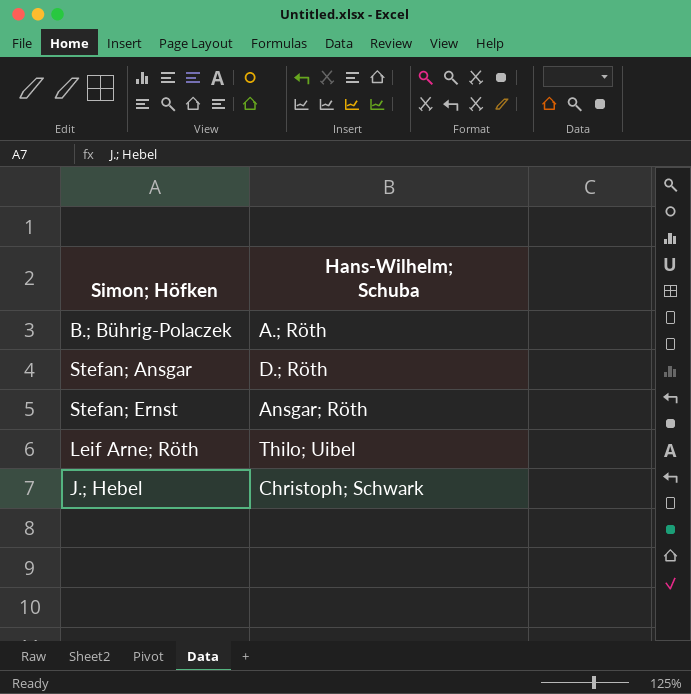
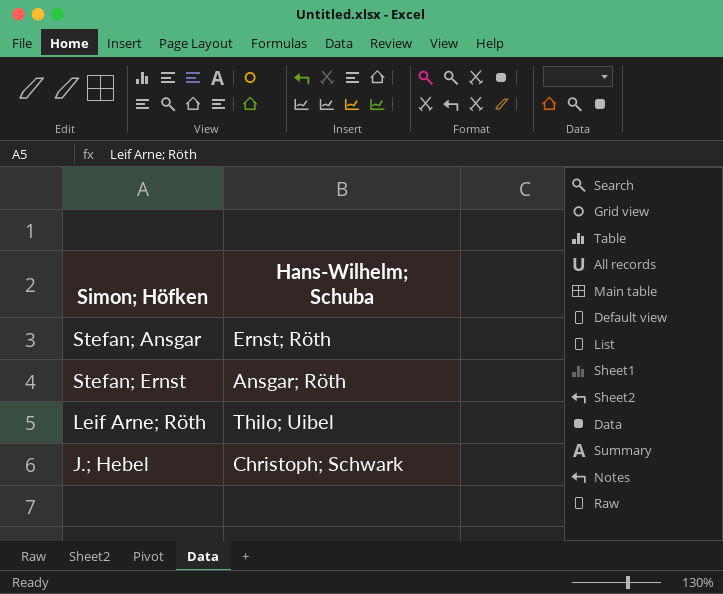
row B.; Bührig-Polaczek: A.; Röth -> none
Stefan; Ansgar | Hans-Wilhelm; Schuba: D.; Röth -> Ernst; Röth

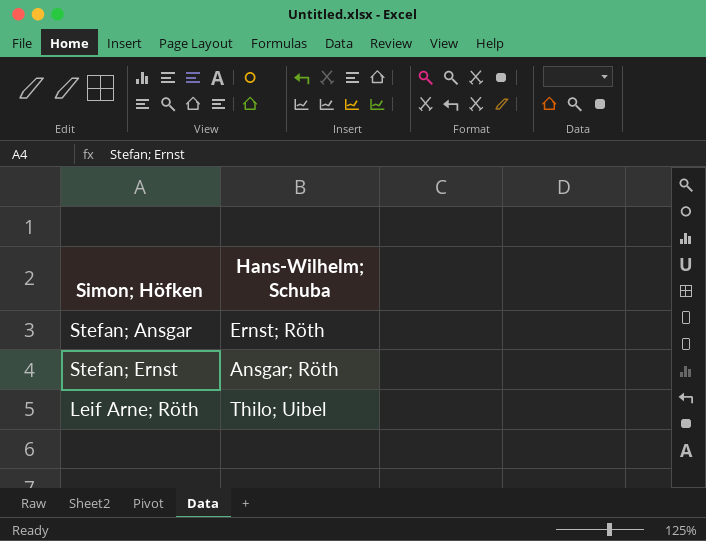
row J.; Hebel: Christoph; Schwark -> none

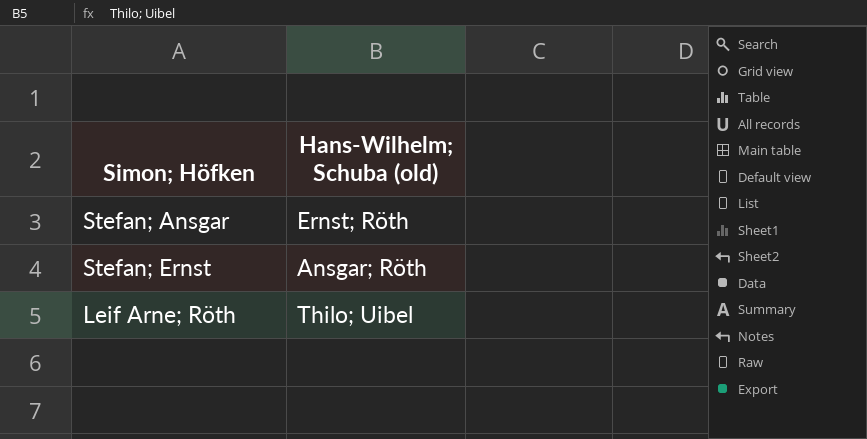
column name: Hans-Wilhelm; Schuba -> Hans-Wilhelm; Schuba (old)

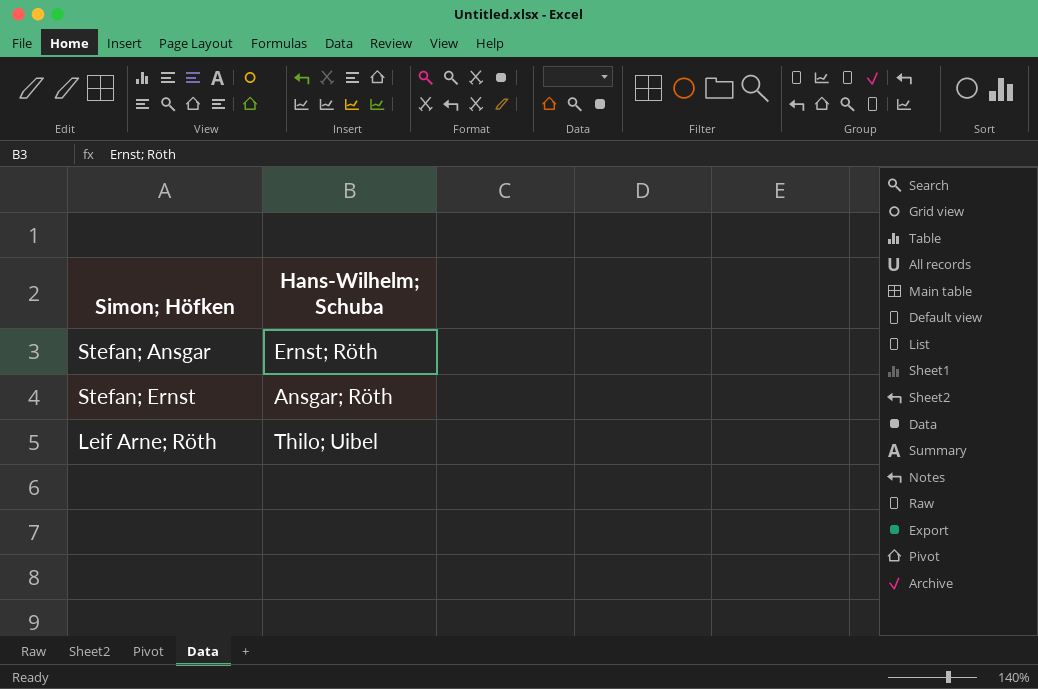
column name: Hans-Wilhelm; Schuba (old) -> Hans-Wilhelm; Schuba

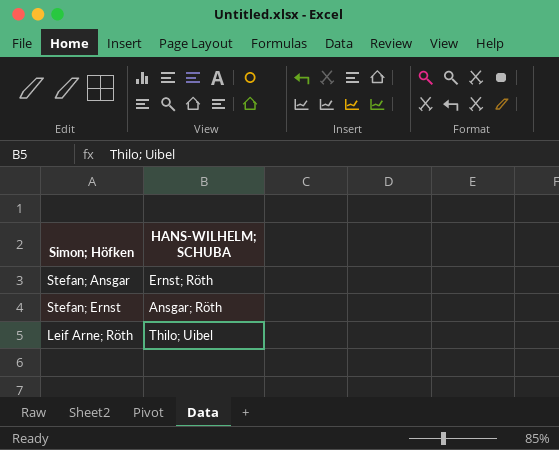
column name: Hans-Wilhelm; Schuba -> HANS-WILHELM; SCHUBA

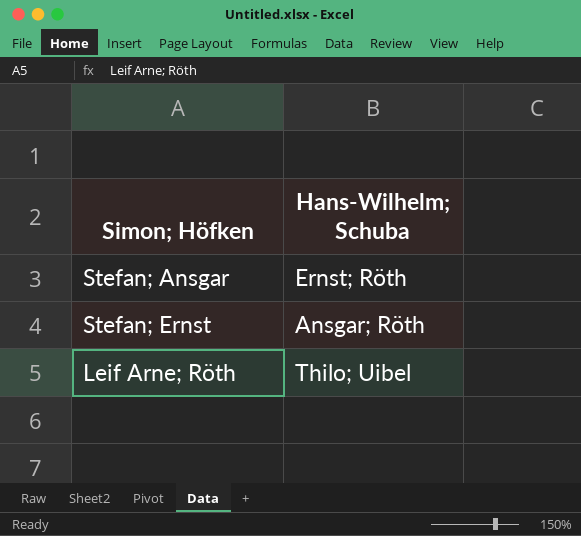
column name: HANS-WILHELM; SCHUBA -> Hans-Wilhelm; Schuba

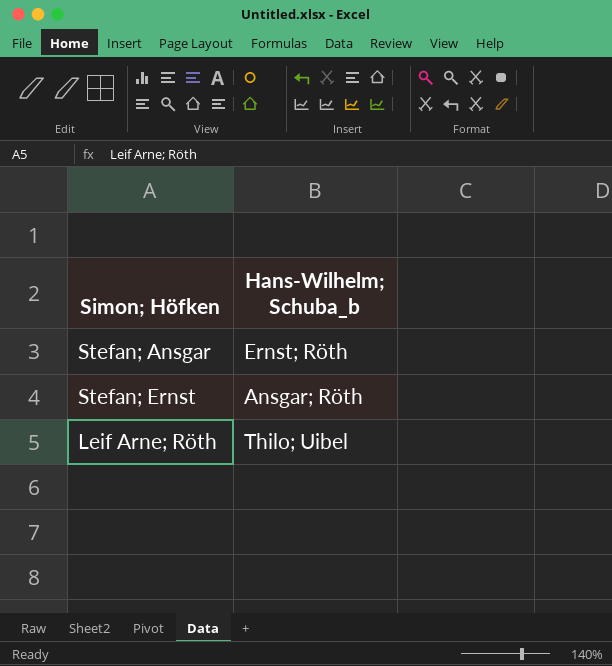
column name: Hans-Wilhelm; Schuba -> Hans-Wilhelm; Schuba_b

